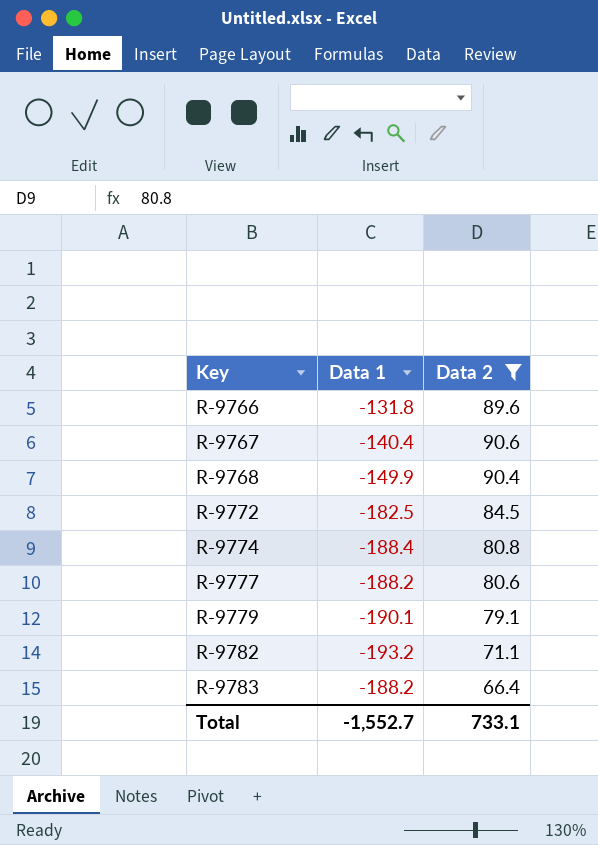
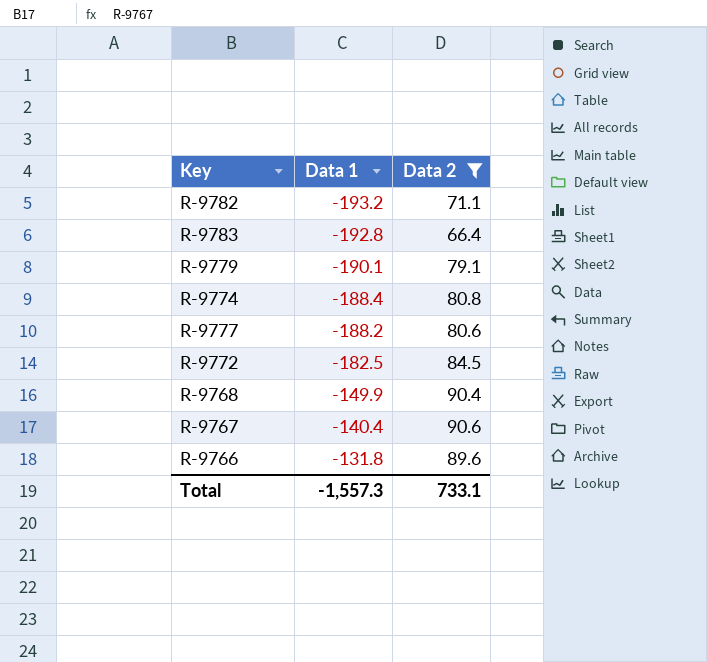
row order: Key ascending -> Data 1 ascending
R-9783 | Data 1: -188.2 -> -192.8
Total | Data 1: -1,552.7 -> -1,557.3

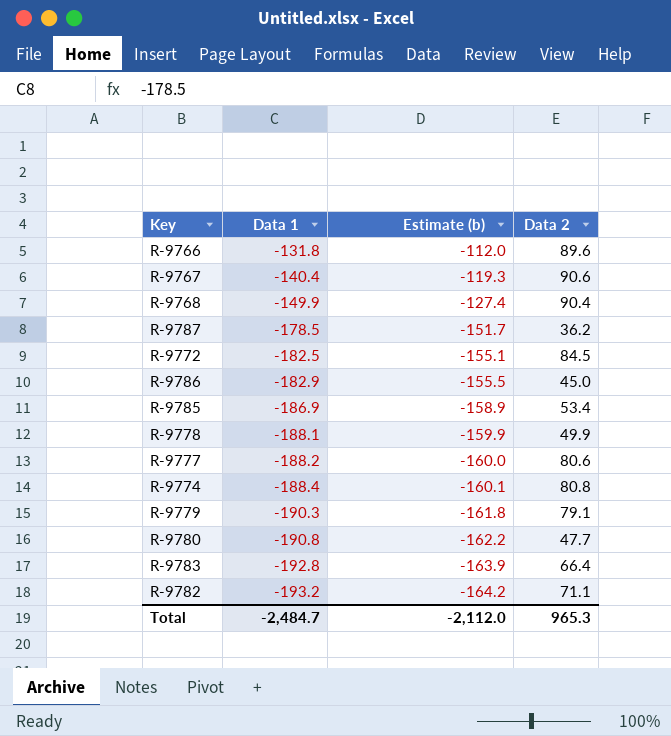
filter: Data 2 >= 66.4 -> none
row order: Data 1 ascending -> Data 1 descending
column Estimate (b) | formula: none -> [Data 1] * 0.85
R-9779 | Data 1: -190.1 -> -190.3
Total | Data 1: -1,557.3 -> -2,484.7
Total | Data 2: 733.1 -> 965.3

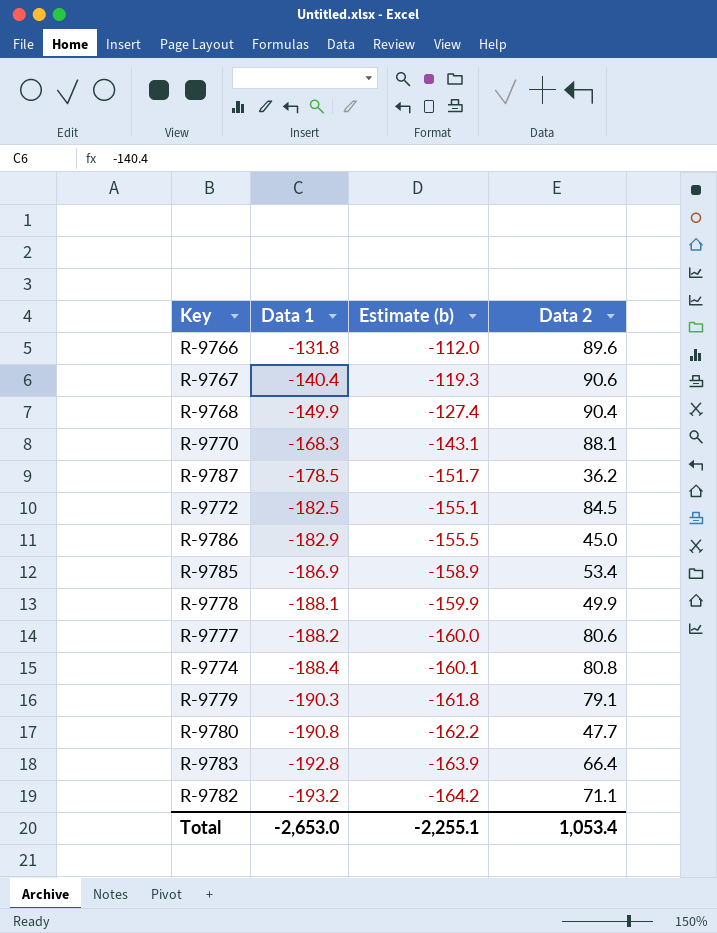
row R-9770: none -> -168.3 | -143.1 | 88.1
Total | Data 1: -2,484.7 -> -2,653.0
Total | Estimate (b): -2,112.0 -> -2,255.1
Total | Data 2: 965.3 -> 1,053.4

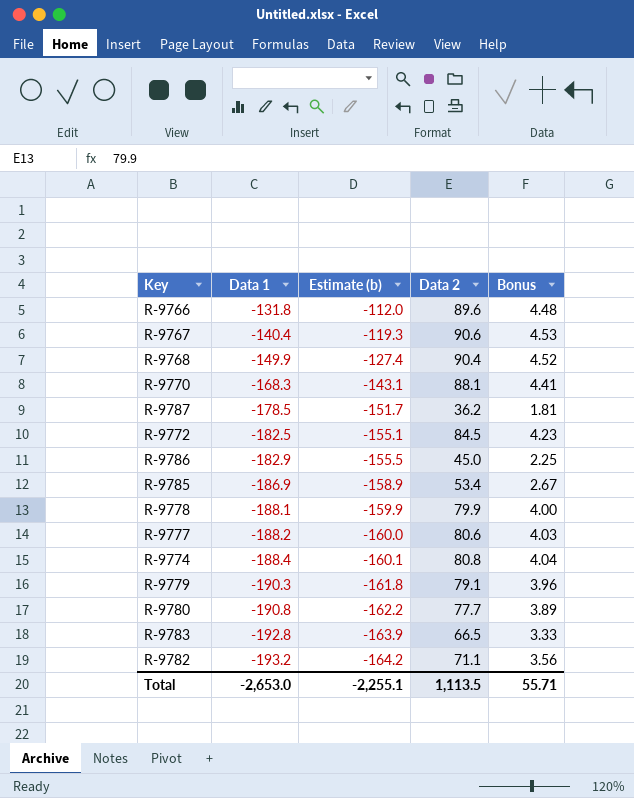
column Bonus | formula: none -> [Data 2] * 0.05
R-9778 | Data 2: 49.9 -> 79.9
R-9780 | Data 2: 47.7 -> 77.7
R-9783 | Data 2: 66.4 -> 66.5
Total | Data 2: 1,053.4 -> 1,113.5

